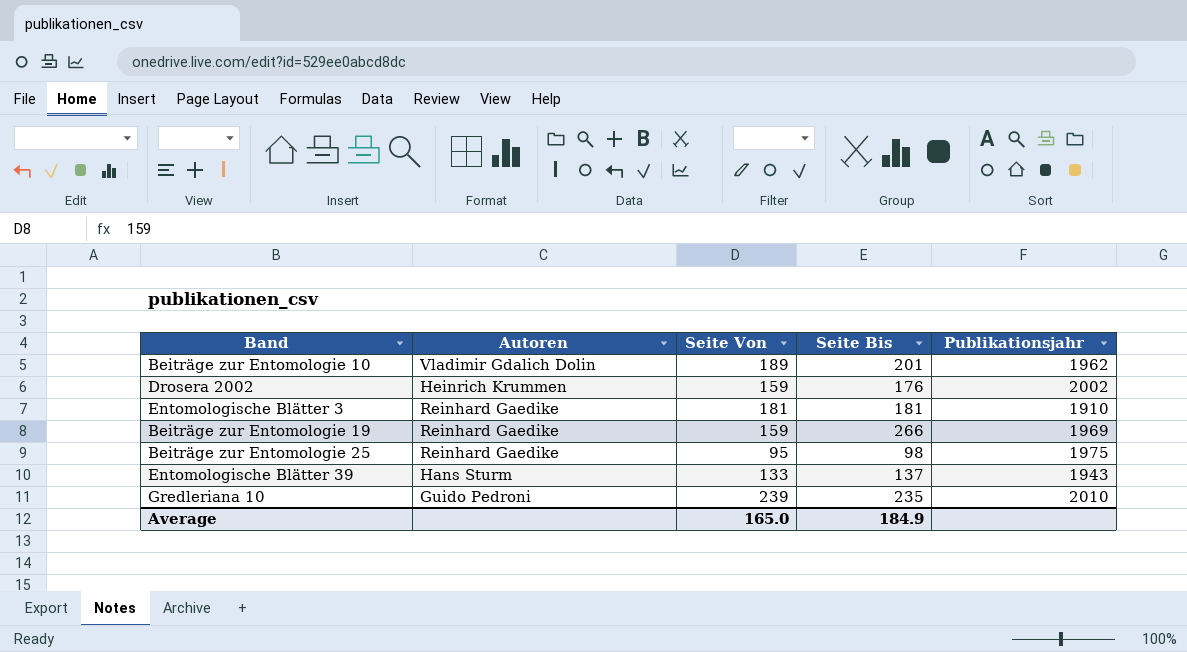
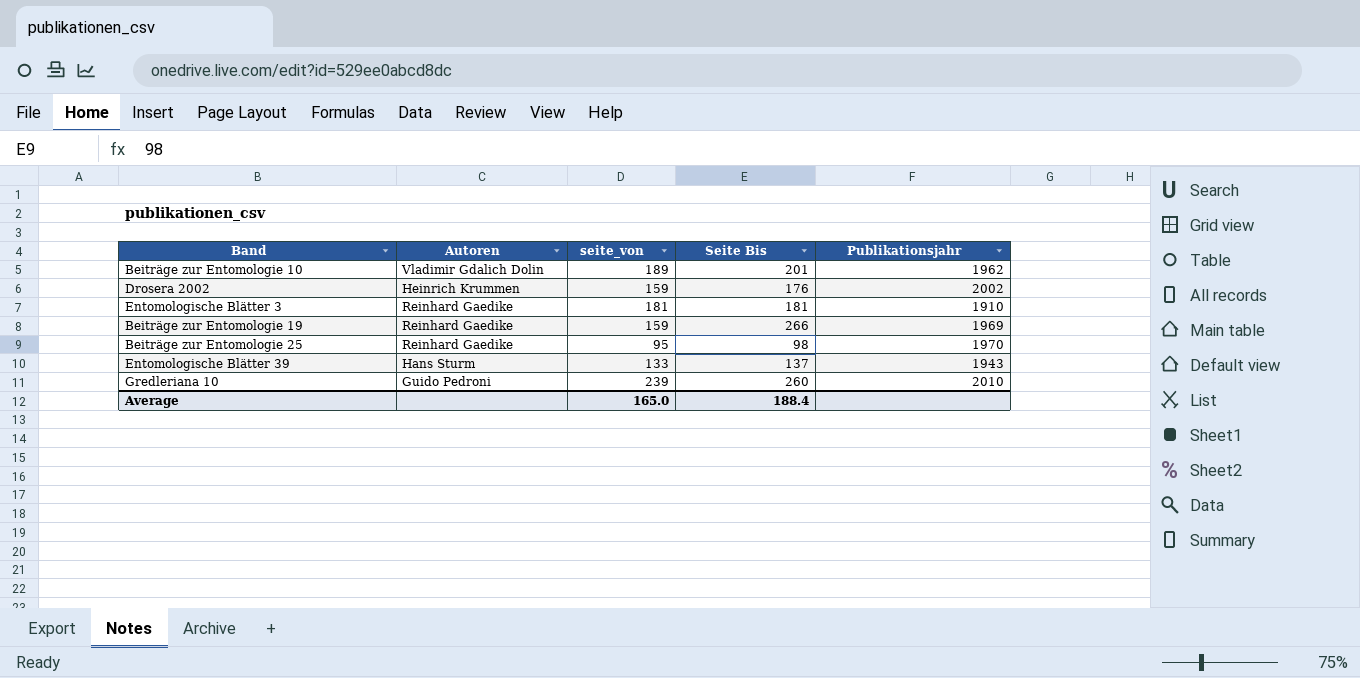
column name: Seite Von -> seite_von
Beiträge zur Entomologie 25 | Publikationsjahr: 1975 -> 1970
Gredleriana 10 | Seite Bis: 235 -> 260
Average | Seite Bis: 184.9 -> 188.4

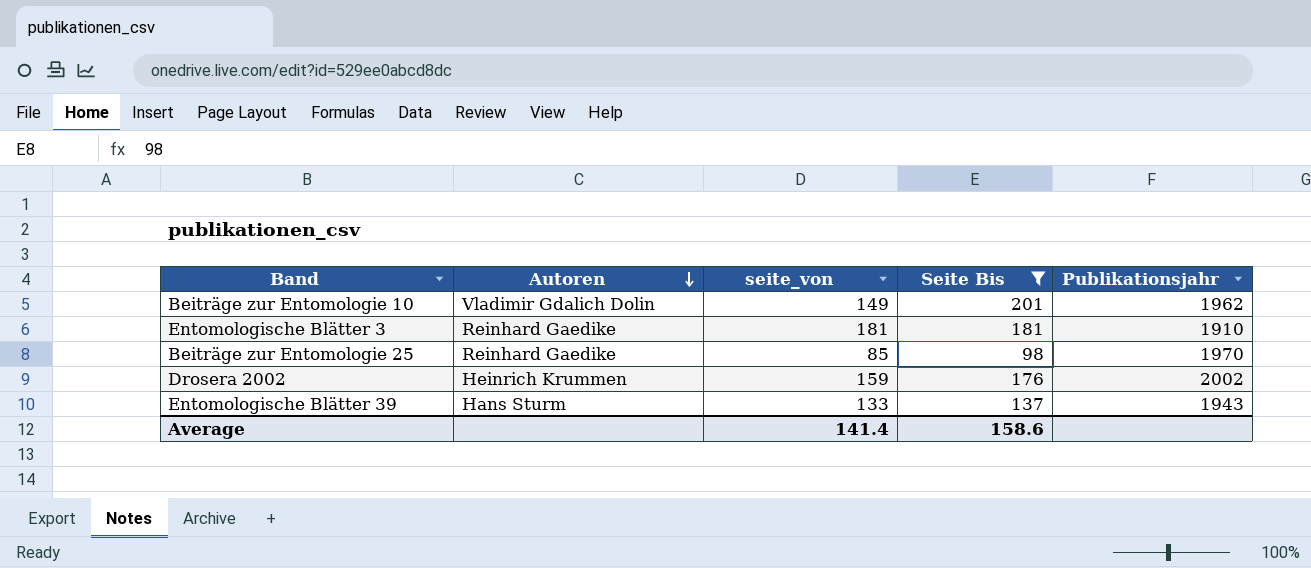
filter: none -> Seite Bis <= 201
row order: none -> Autoren descending
Beiträge zur Entomologie 10 | seite_von: 189 -> 149
Beiträge zur Entomologie 25 | seite_von: 95 -> 85
Average | seite_von: 165.0 -> 141.4
Average | Seite Bis: 188.4 -> 158.6

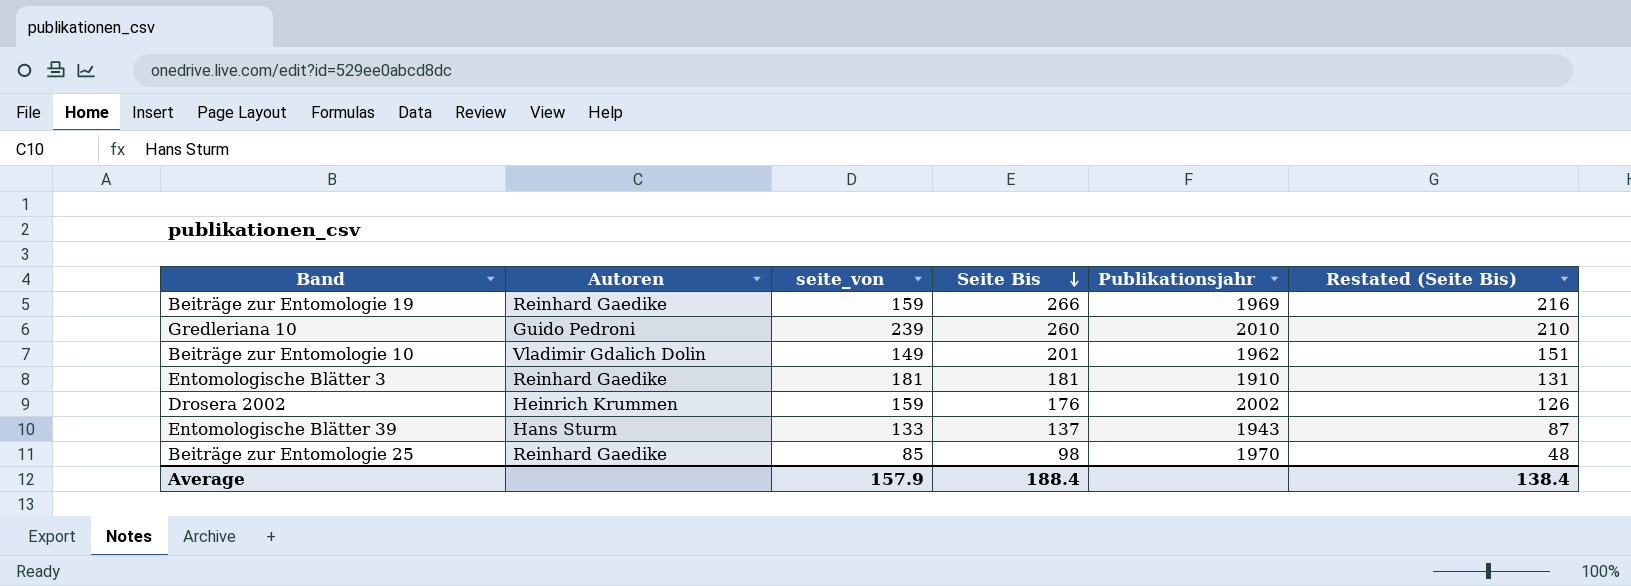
filter: Seite Bis <= 201 -> none
row order: Autoren descending -> Seite Bis descending
column Restated (Seite Bis) | formula: none -> [Seite Bis] - 50
Average | seite_von: 141.4 -> 157.9
Average | Seite Bis: 158.6 -> 188.4

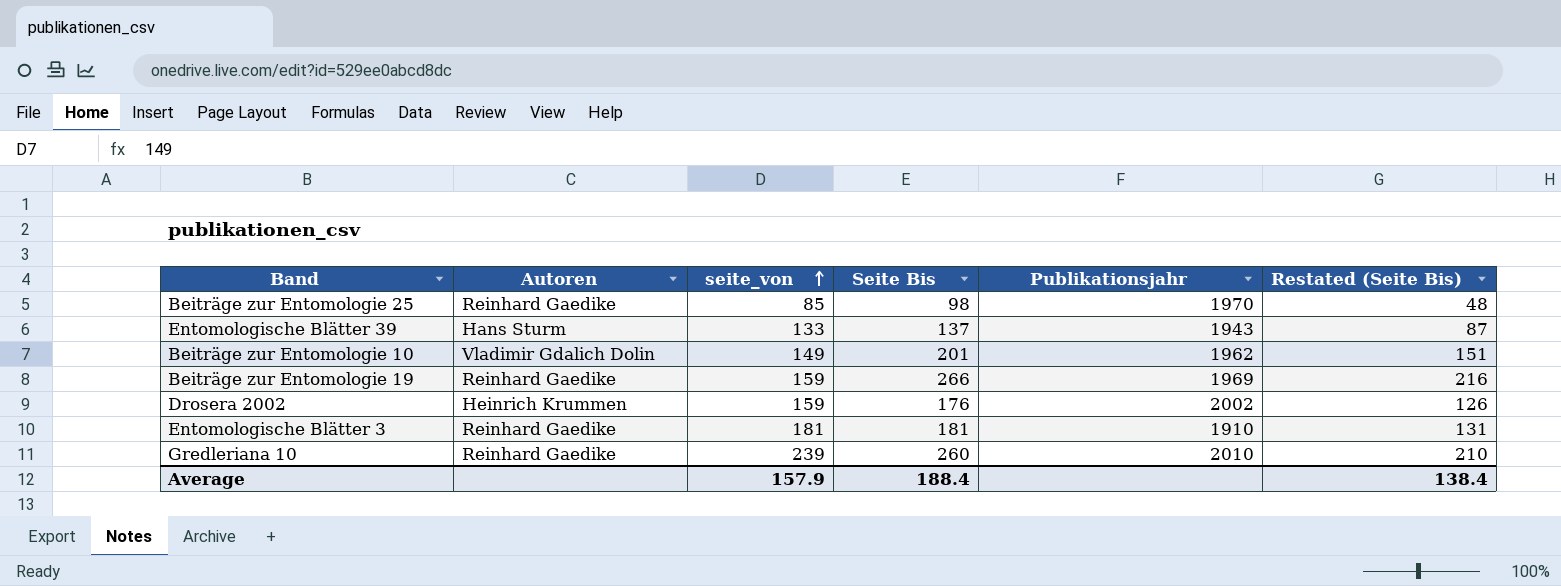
row order: Seite Bis descending -> seite_von ascending
Gredleriana 10 | Autoren: Guido Pedroni -> Reinhard Gaedike

